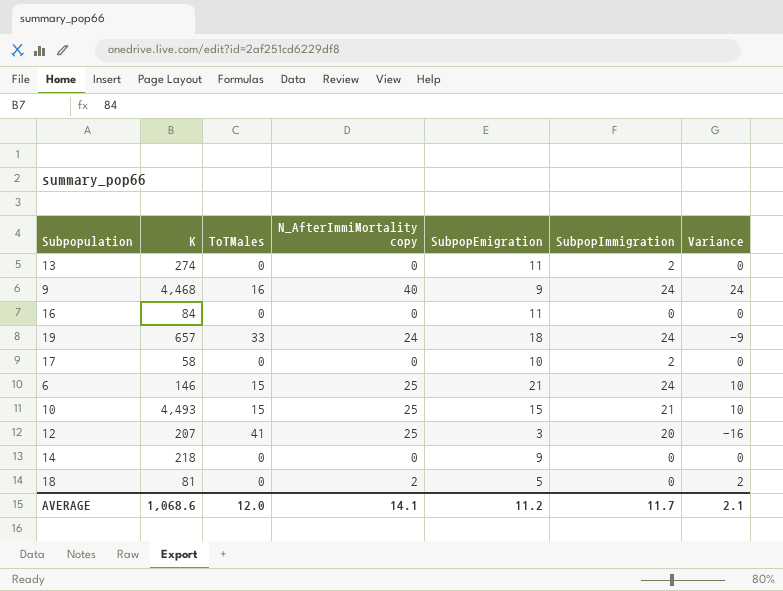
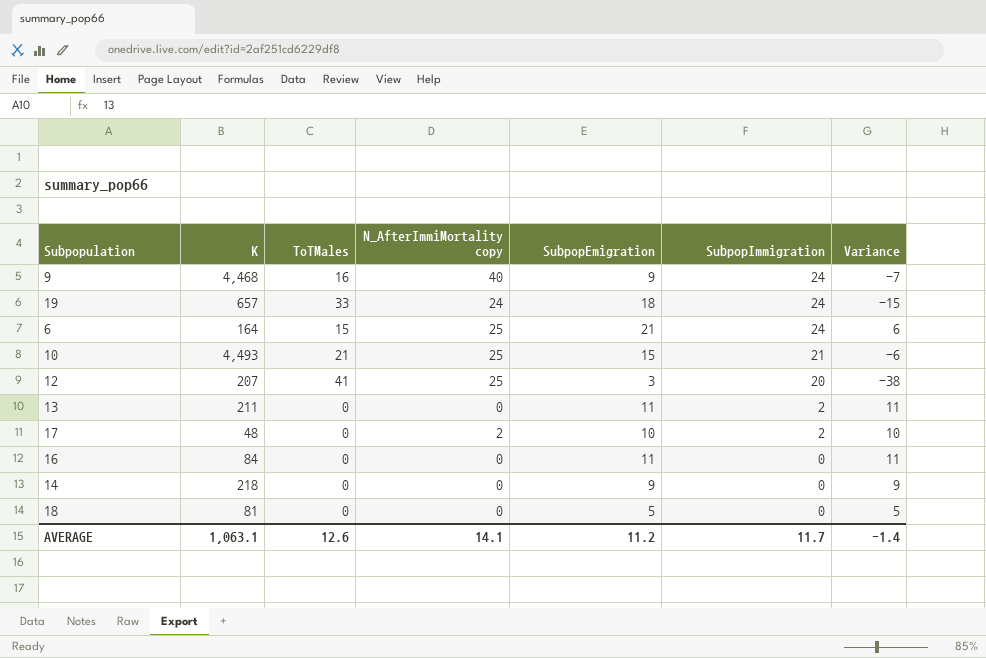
row order: none -> SubpopImmigration descending
column Variance | formula: [N_AfterImmiMortality copy] - [ToTMales] -> [SubpopEmigration] - [ToTMales]
6 | K: 146 -> 164
10 | ToTMales: 15 -> 21
13 | K: 274 -> 211
17 | K: 58 -> 48
17 | N_AfterImmiMortality copy: 0 -> 2
18 | N_AfterImmiMortality copy: 2 -> 0
AVERAGE | K: 1,068.6 -> 1,063.1
AVERAGE | ToTMales: 12.0 -> 12.6
AVERAGE | Variance: 2.1 -> -1.4

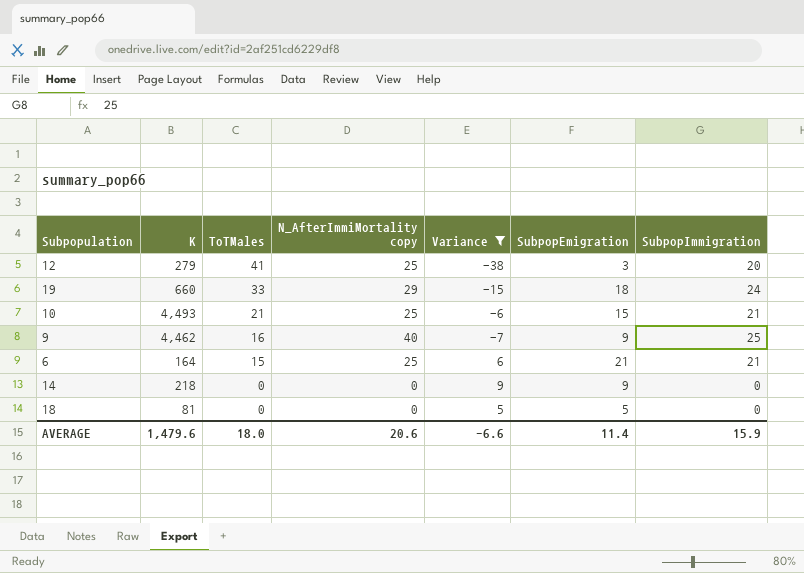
filter: none -> Variance <= 9
row order: SubpopImmigration descending -> ToTMales descending
column Variance | position: 7 -> 5
12 | K: 207 -> 279
19 | K: 657 -> 660
19 | N_AfterImmiMortality copy: 24 -> 29
9 | K: 4,468 -> 4,462
9 | SubpopImmigration: 24 -> 25
6 | SubpopImmigration: 24 -> 21
AVERAGE | K: 1,063.1 -> 1,479.6
AVERAGE | ToTMales: 12.6 -> 18.0
AVERAGE | N_AfterImmiMortality copy: 14.1 -> 20.6
AVERAGE | Variance: -1.4 -> -6.6
AVERAGE | SubpopEmigration: 11.2 -> 11.4
AVERAGE | SubpopImmigration: 11.7 -> 15.9

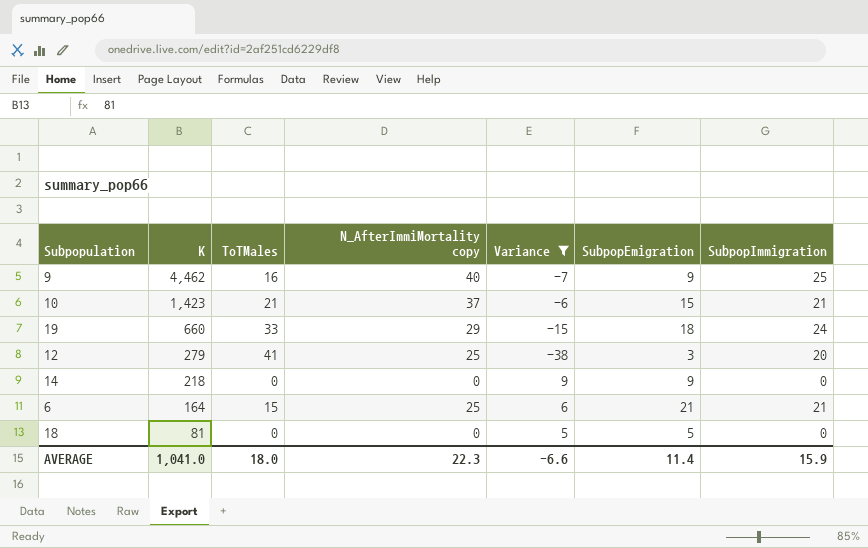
row order: ToTMales descending -> K descending
10 | K: 4,493 -> 1,423
10 | N_AfterImmiMortality copy: 25 -> 37
AVERAGE | K: 1,479.6 -> 1,041.0
AVERAGE | N_AfterImmiMortality copy: 20.6 -> 22.3

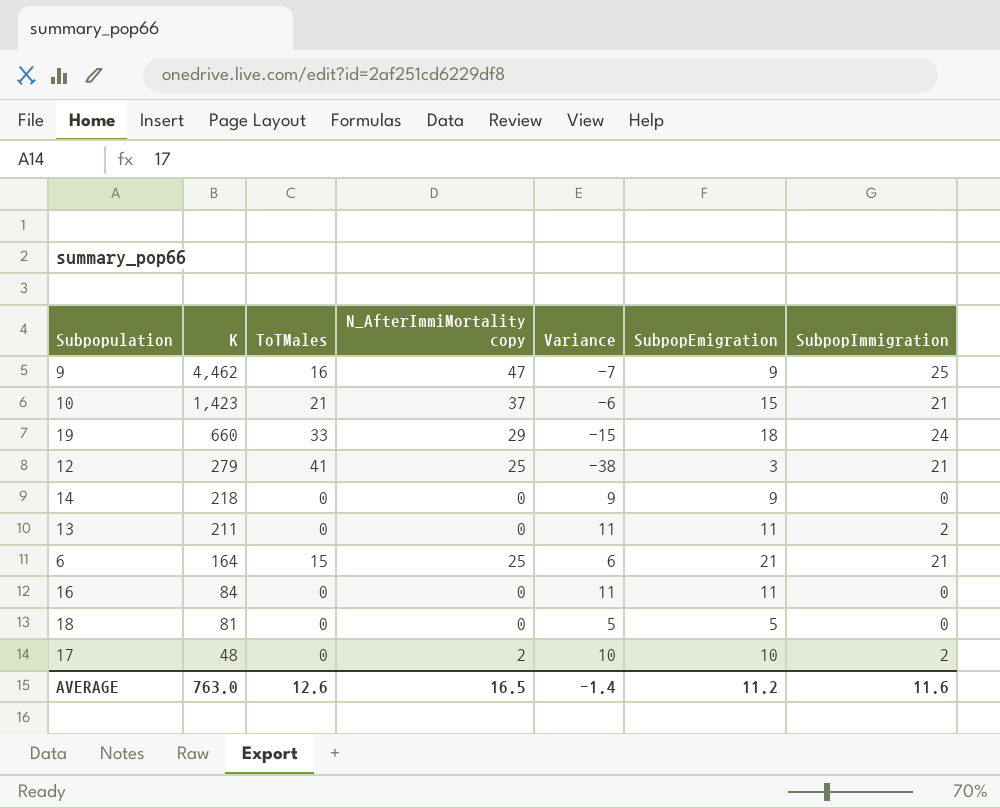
filter: Variance <= 9 -> none
9 | N_AfterImmiMortality copy: 40 -> 47
12 | SubpopImmigration: 20 -> 21
AVERAGE | K: 1,041.0 -> 763.0
AVERAGE | ToTMales: 18.0 -> 12.6
AVERAGE | N_AfterImmiMortality copy: 22.3 -> 16.5
AVERAGE | Variance: -6.6 -> -1.4
AVERAGE | SubpopEmigration: 11.4 -> 11.2
AVERAGE | SubpopImmigration: 15.9 -> 11.6

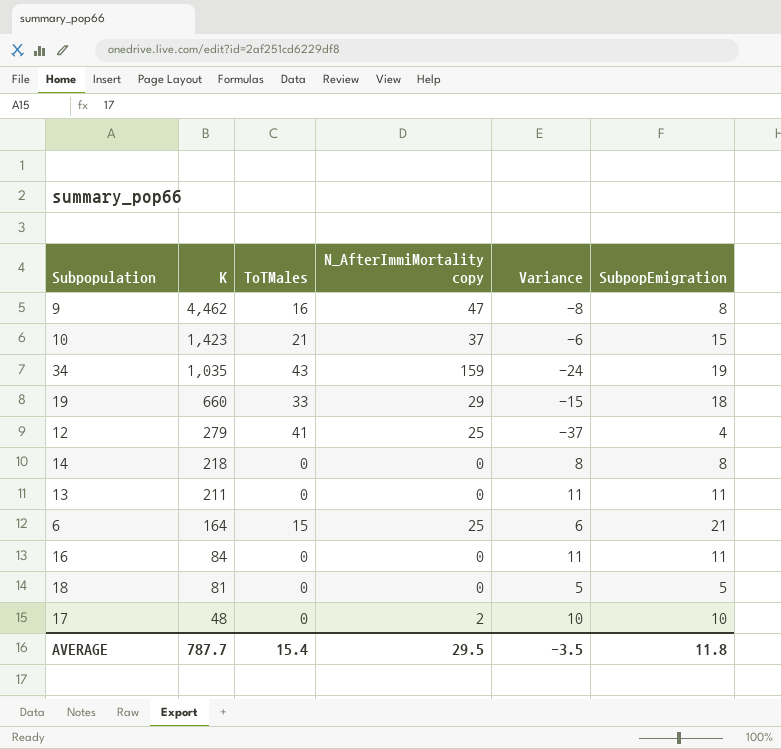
column SubpopImmigration | position: 7 -> none
9 | Variance: -7 -> -8
9 | SubpopEmigration: 9 -> 8
row 34: none -> 1,035 | 43 | 159 | -24 | 19
12 | Variance: -38 -> -37
12 | SubpopEmigration: 3 -> 4
14 | Variance: 9 -> 8
14 | SubpopEmigration: 9 -> 8
AVERAGE | K: 763.0 -> 787.7
AVERAGE | ToTMales: 12.6 -> 15.4
AVERAGE | N_AfterImmiMortality copy: 16.5 -> 29.5
AVERAGE | Variance: -1.4 -> -3.5
AVERAGE | SubpopEmigration: 11.2 -> 11.8

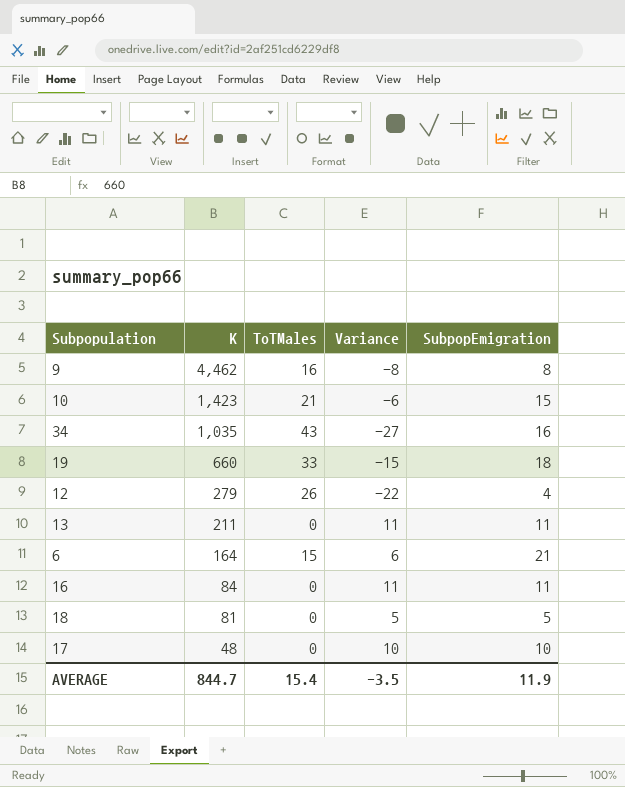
column N_AfterImmiMortality copy | position: 4 -> none
row 14: 218 | 0 | 0 | 8 | 8 -> none
34 | Variance: -24 -> -27
34 | SubpopEmigration: 19 -> 16
12 | ToTMales: 41 -> 26
12 | Variance: -37 -> -22
AVERAGE | K: 787.7 -> 844.7
AVERAGE | SubpopEmigration: 11.8 -> 11.9

